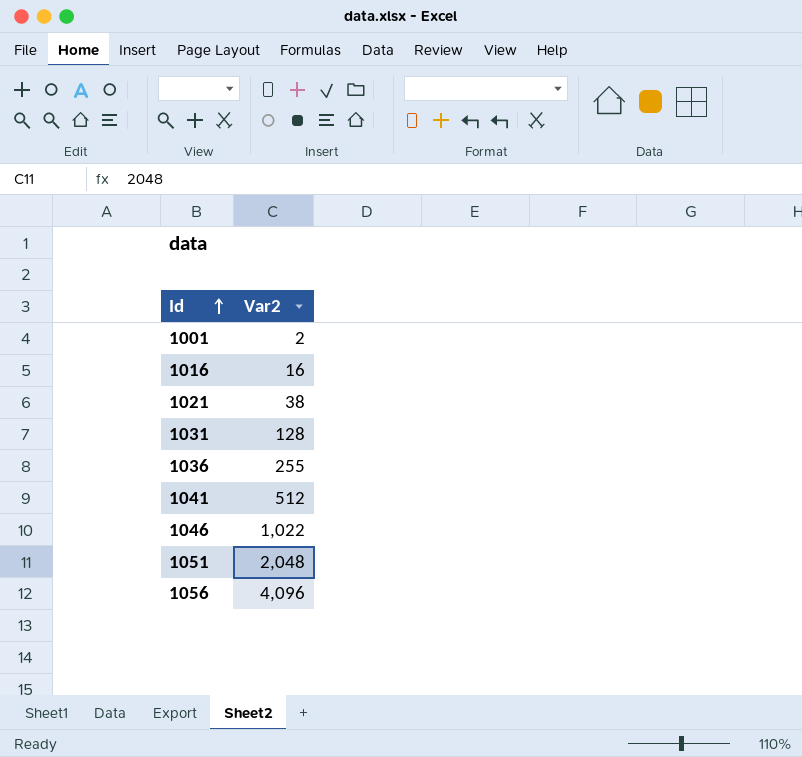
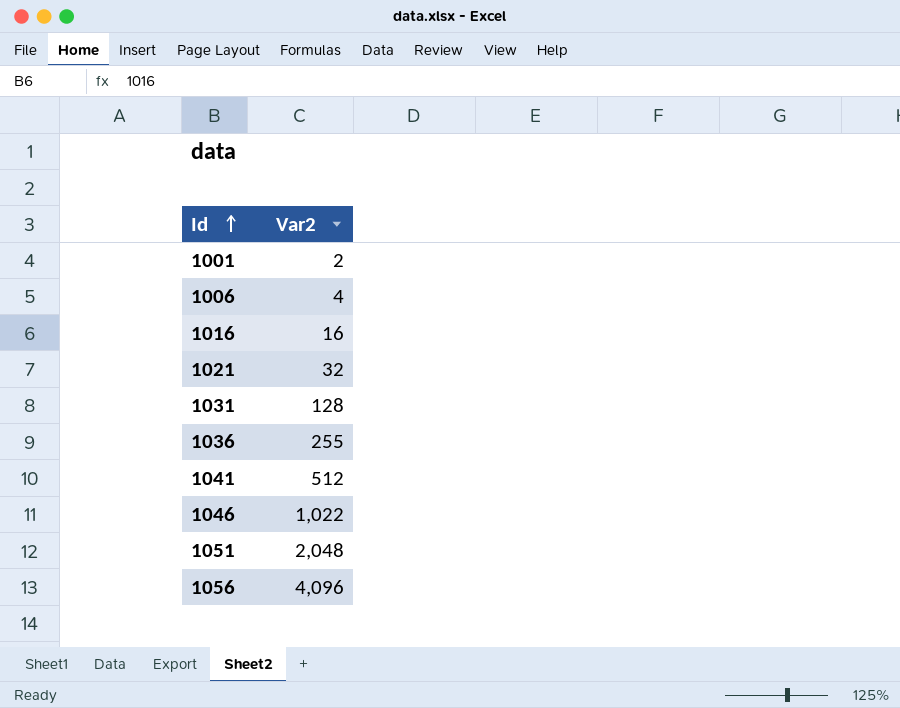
row 1006: none -> 4
1021 | Var2: 38 -> 32

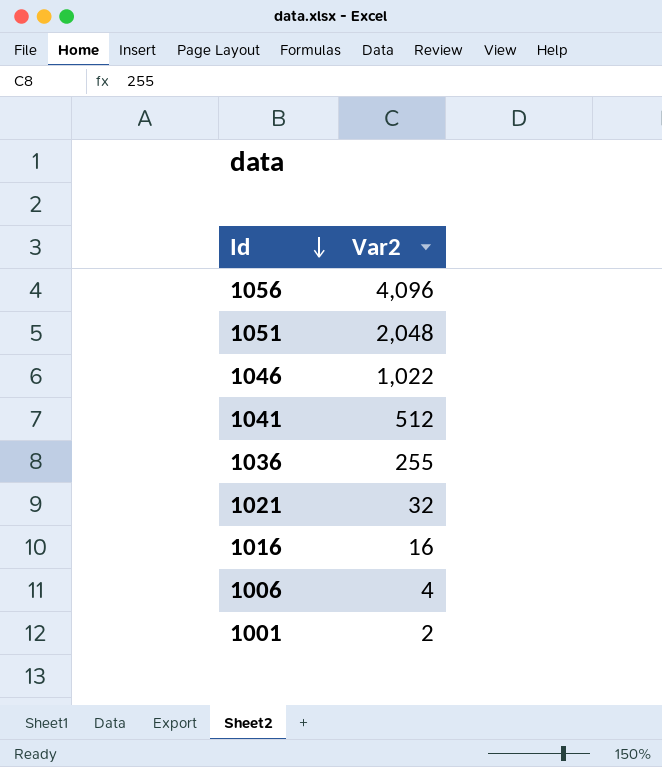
row order: Id ascending -> Id descending
row 1031: 128 -> none

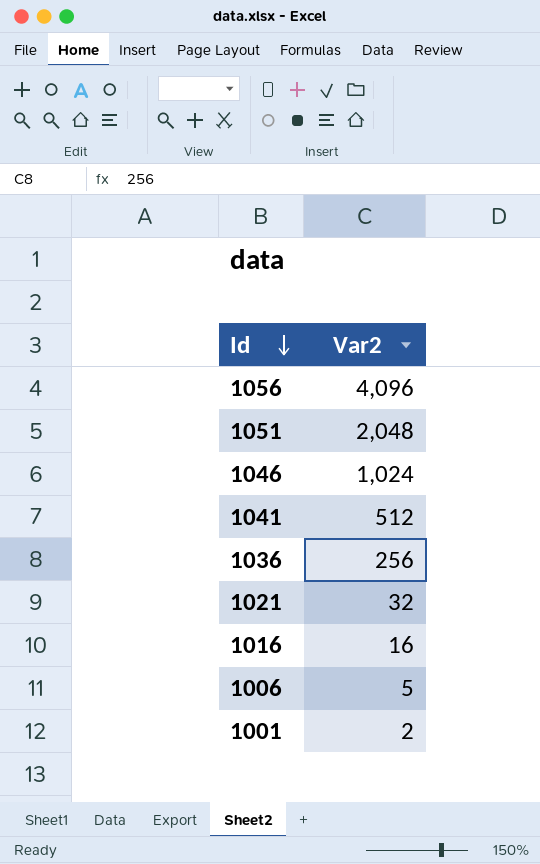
1046 | Var2: 1,022 -> 1,024
1036 | Var2: 255 -> 256
1006 | Var2: 4 -> 5

